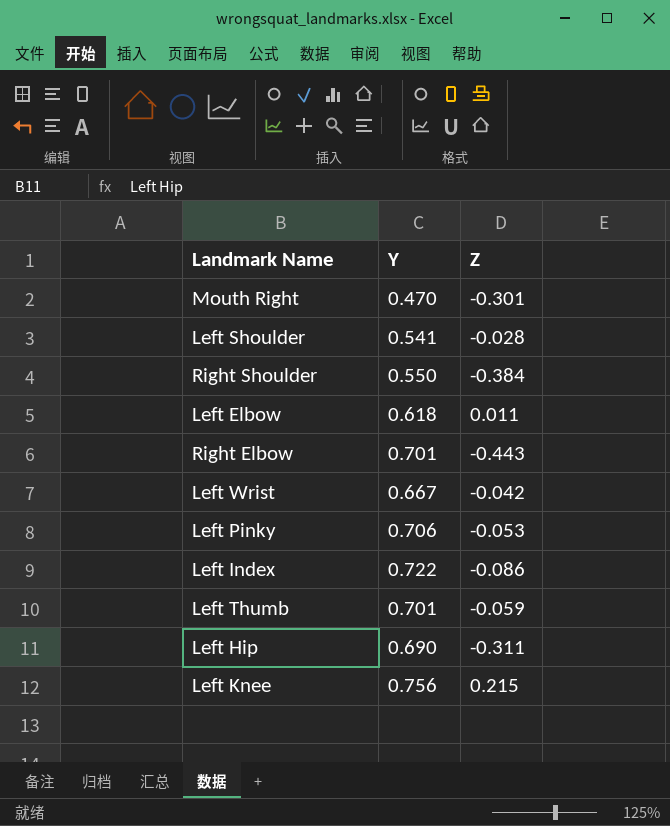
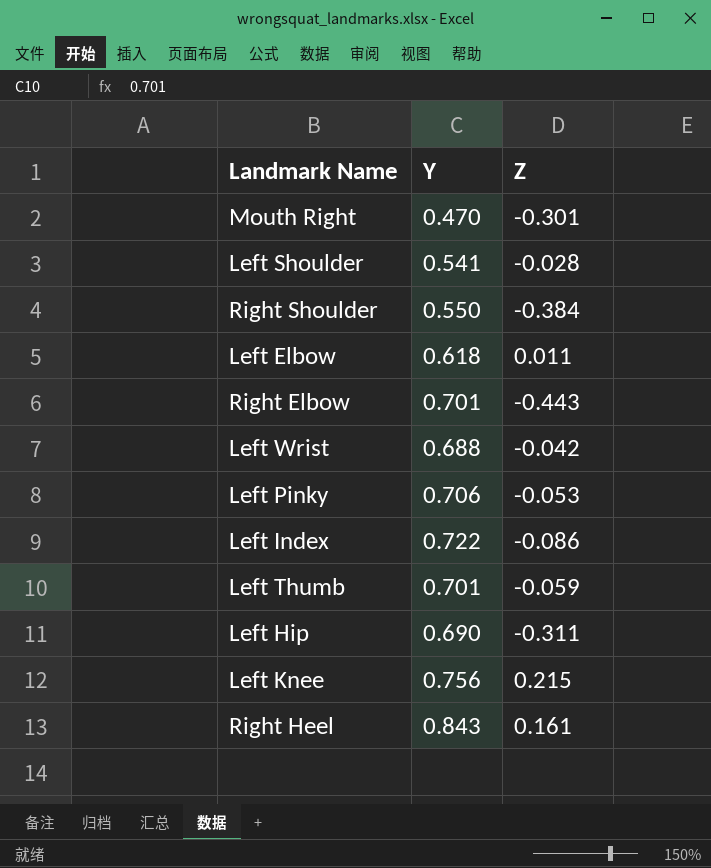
Left Wrist | Y: 0.667 -> 0.688
row Right Heel: none -> 0.843 | 0.161

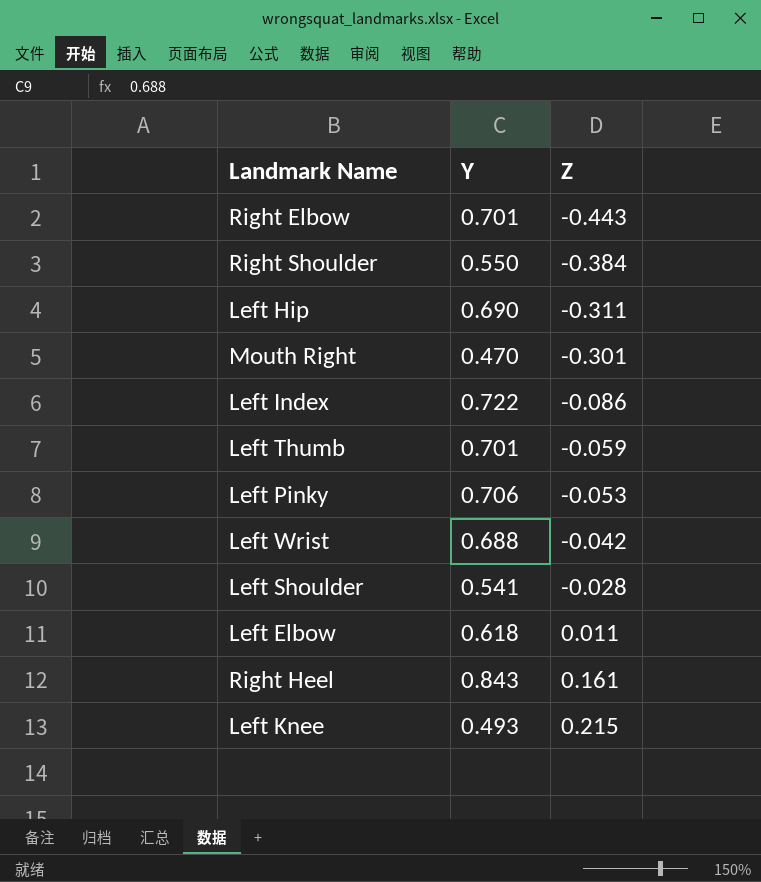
row order: none -> Z ascending
Left Knee | Y: 0.756 -> 0.493

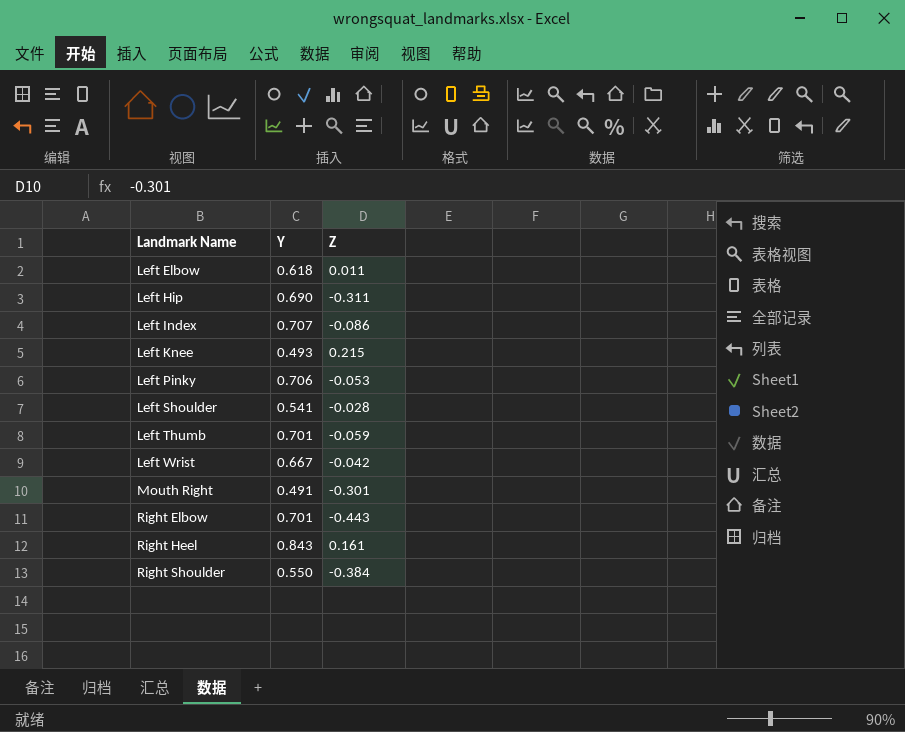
row order: Z ascending -> Landmark Name ascending
Left Index | Y: 0.722 -> 0.707
Left Wrist | Y: 0.688 -> 0.667
Mouth Right | Y: 0.470 -> 0.491

